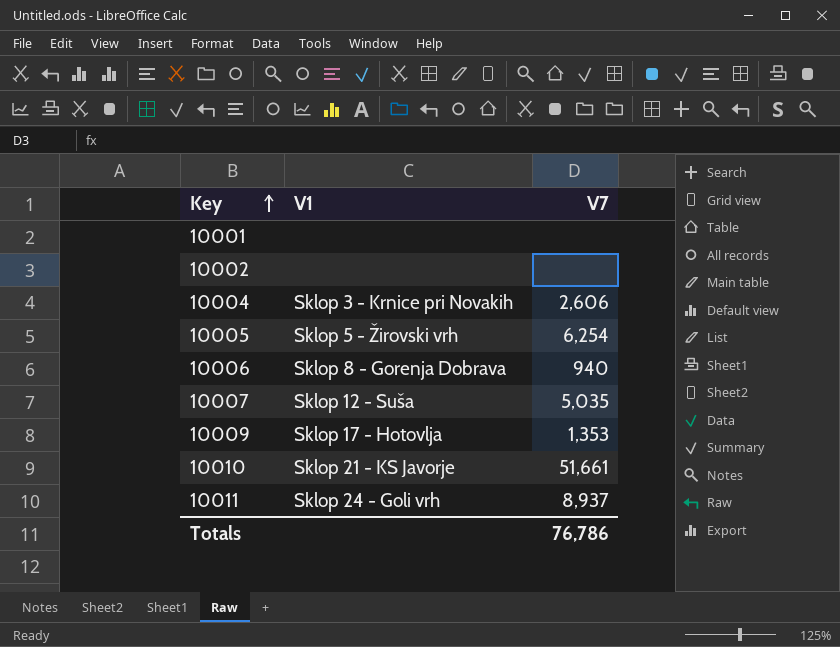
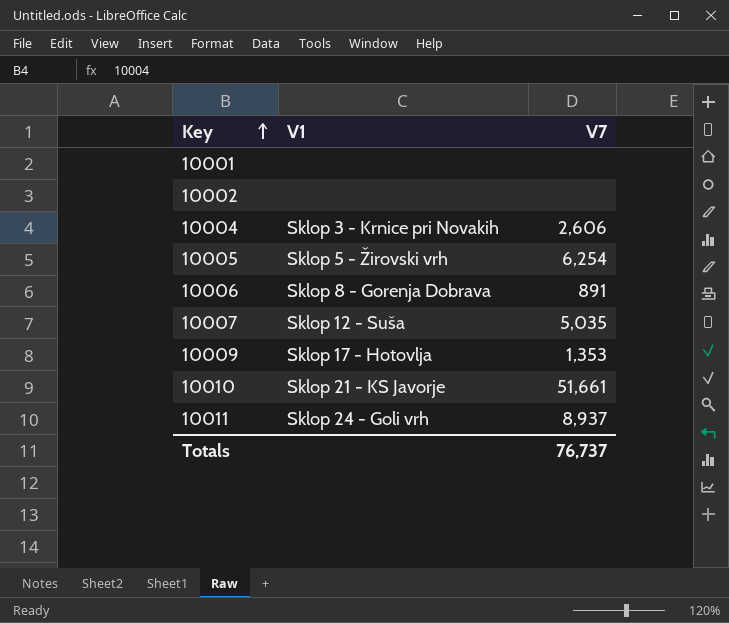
10006 | V7: 940 -> 891
Totals | V7: 76,786 -> 76,737

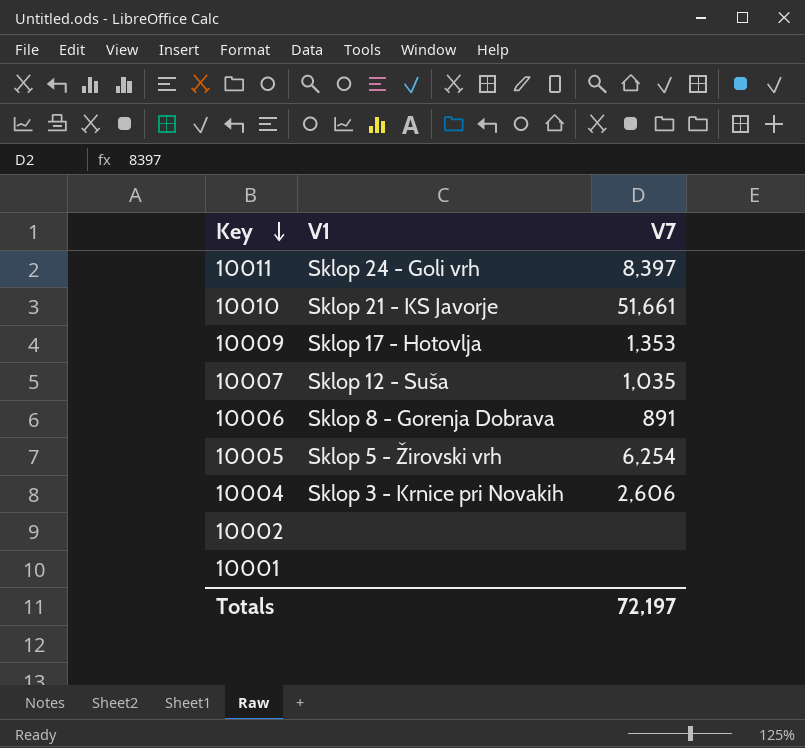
row order: Key ascending -> Key descending
10011 | V7: 8,937 -> 8,397
10007 | V7: 5,035 -> 1,035
Totals | V7: 76,737 -> 72,197

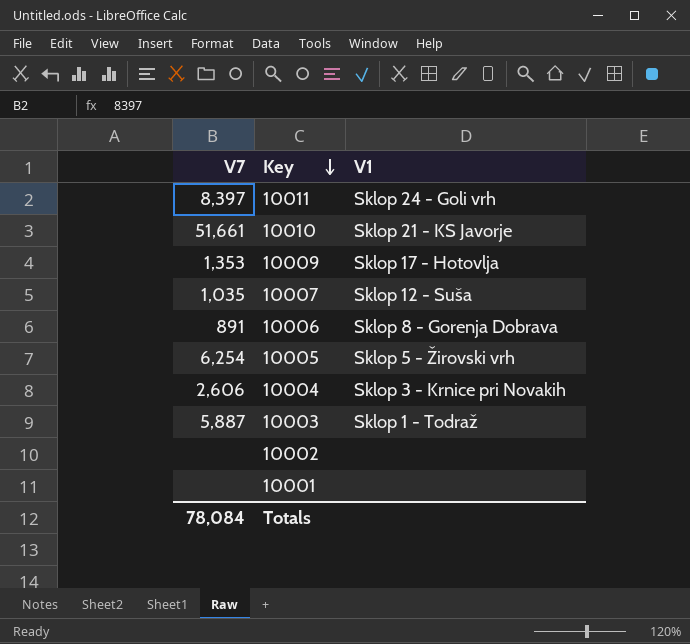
column V7 | position: 3 -> 1
row 10003: none -> 5,887 | Sklop 1 - Todraž
Totals | V7: 72,197 -> 78,084

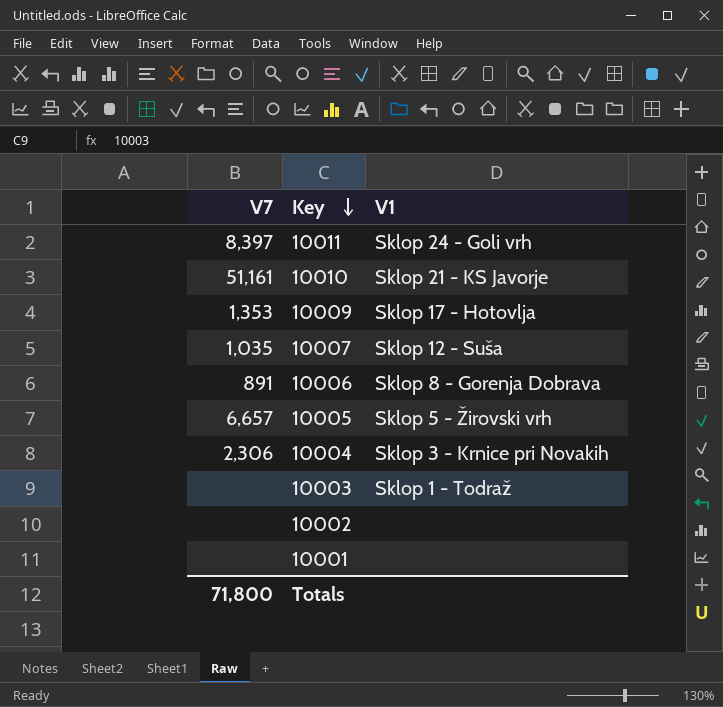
10010 | V7: 51,661 -> 51,161
10005 | V7: 6,254 -> 6,657
10004 | V7: 2,606 -> 2,306
10003 | V7: 5,887 -> none
Totals | V7: 78,084 -> 71,800

